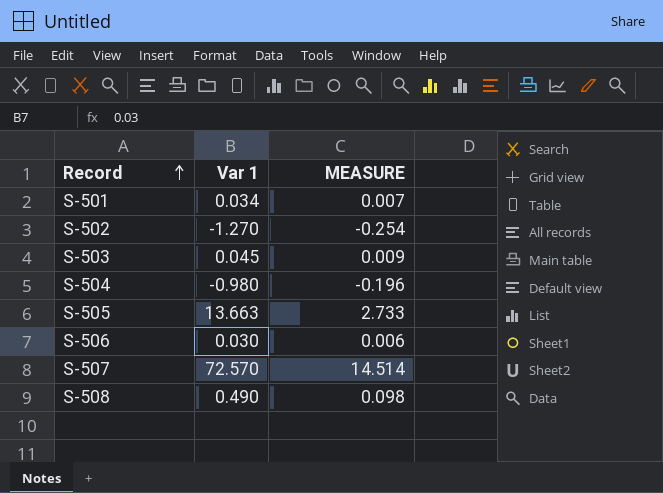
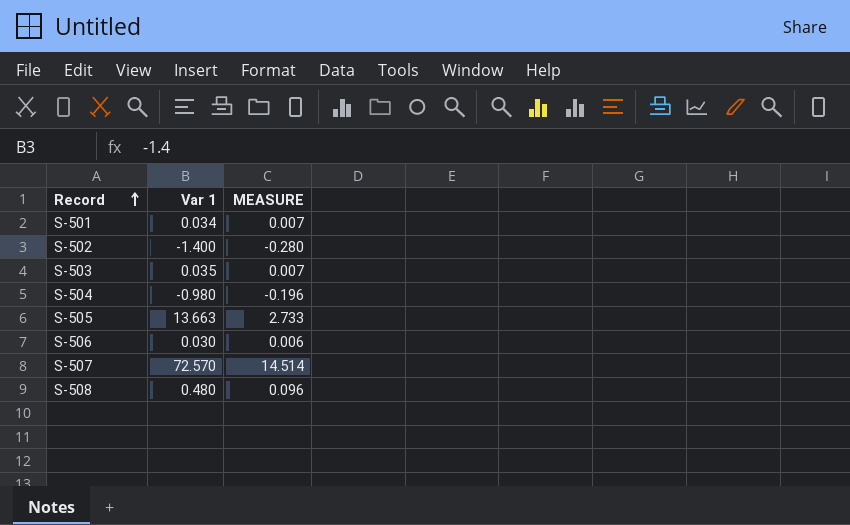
S-502 | Var 1: -1.270 -> -1.400
S-502 | MEASURE: -0.254 -> -0.280
S-503 | Var 1: 0.045 -> 0.035
S-503 | MEASURE: 0.009 -> 0.007
S-508 | Var 1: 0.490 -> 0.480
S-508 | MEASURE: 0.098 -> 0.096

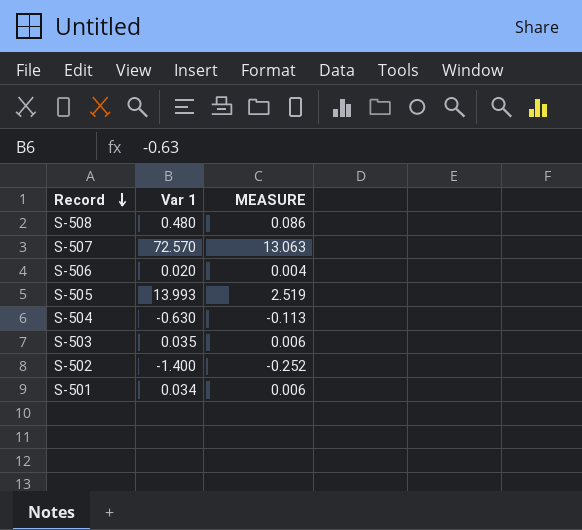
row order: Record ascending -> Record descending
column MEASURE | formula: [Var 1] * 0.2 -> [Var 1] * 0.18
S-506 | Var 1: 0.030 -> 0.020
S-505 | Var 1: 13.663 -> 13.993
S-504 | Var 1: -0.980 -> -0.630

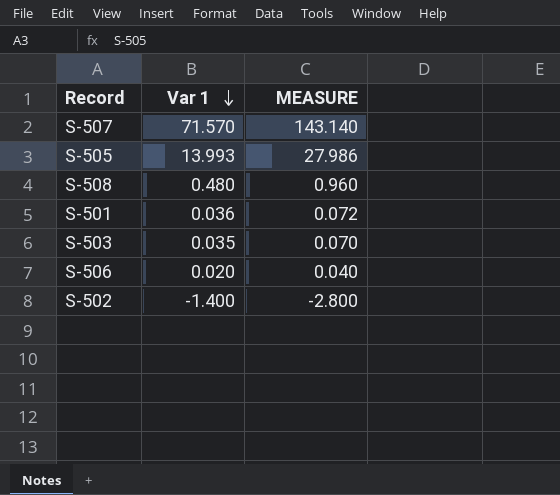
row order: Record descending -> Var 1 descending
column MEASURE | formula: [Var 1] * 0.18 -> [Var 1] * 2
row S-504: -0.630 | -0.113 -> none
S-507 | Var 1: 72.570 -> 71.570
S-501 | Var 1: 0.034 -> 0.036

